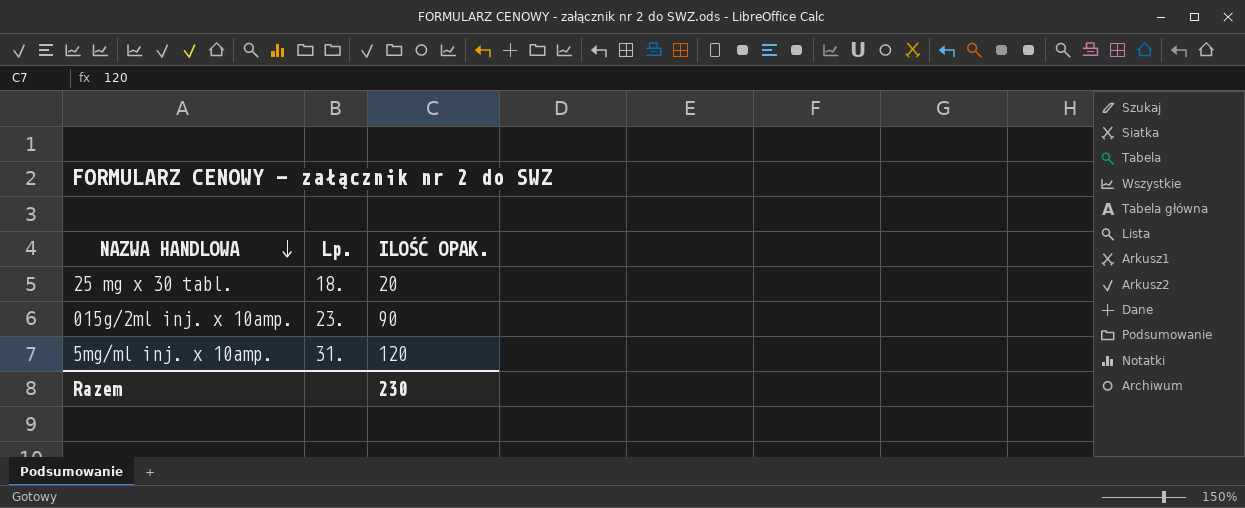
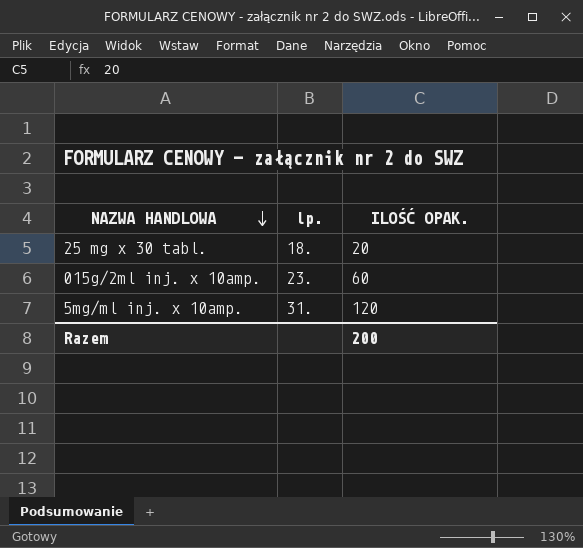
column name: Lp. -> lp.
015g/2ml inj. x 10amp. | ILOŚĆ OPAK.: 90 -> 60
Razem | ILOŚĆ OPAK.: 230 -> 200

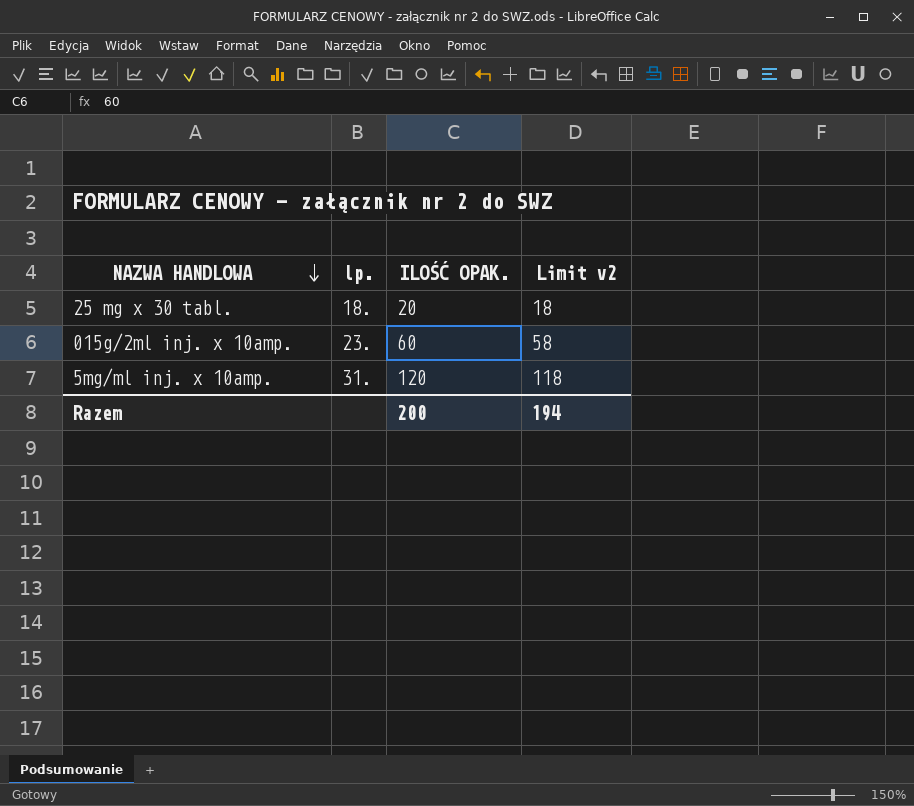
column Limit v2 | formula: none -> [ILOŚĆ OPAK.] - 2

